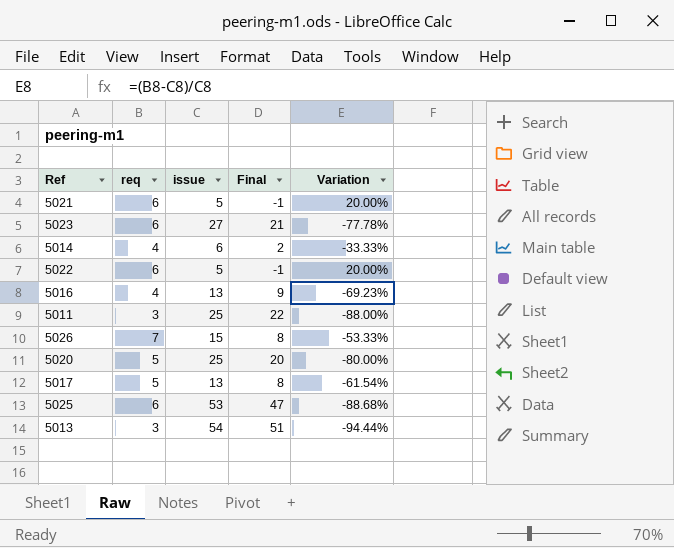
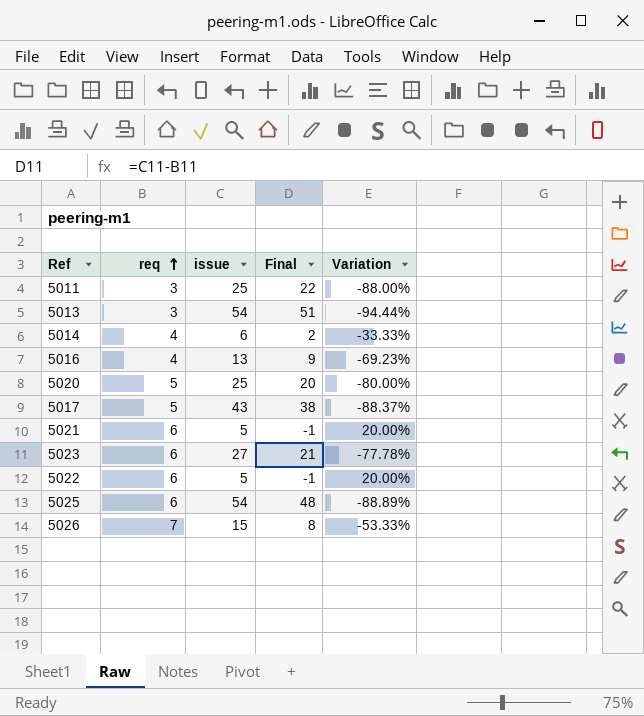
row order: none -> req ascending
5017 | issue: 13 -> 43
5017 | Final: 8 -> 38
5017 | Variation: -61.54% -> -88.37%
5025 | issue: 53 -> 54
5025 | Final: 47 -> 48
5025 | Variation: -88.68% -> -88.89%

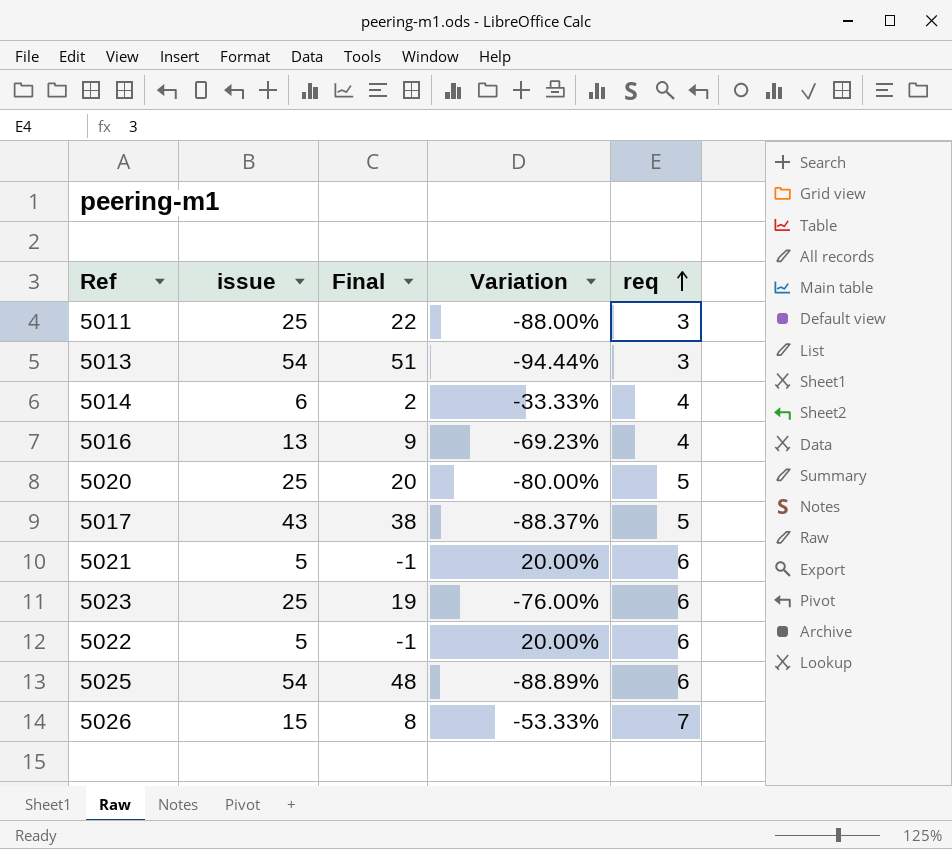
column req | position: 2 -> 5
5023 | issue: 27 -> 25
5023 | Final: 21 -> 19
5023 | Variation: -77.78% -> -76.00%

